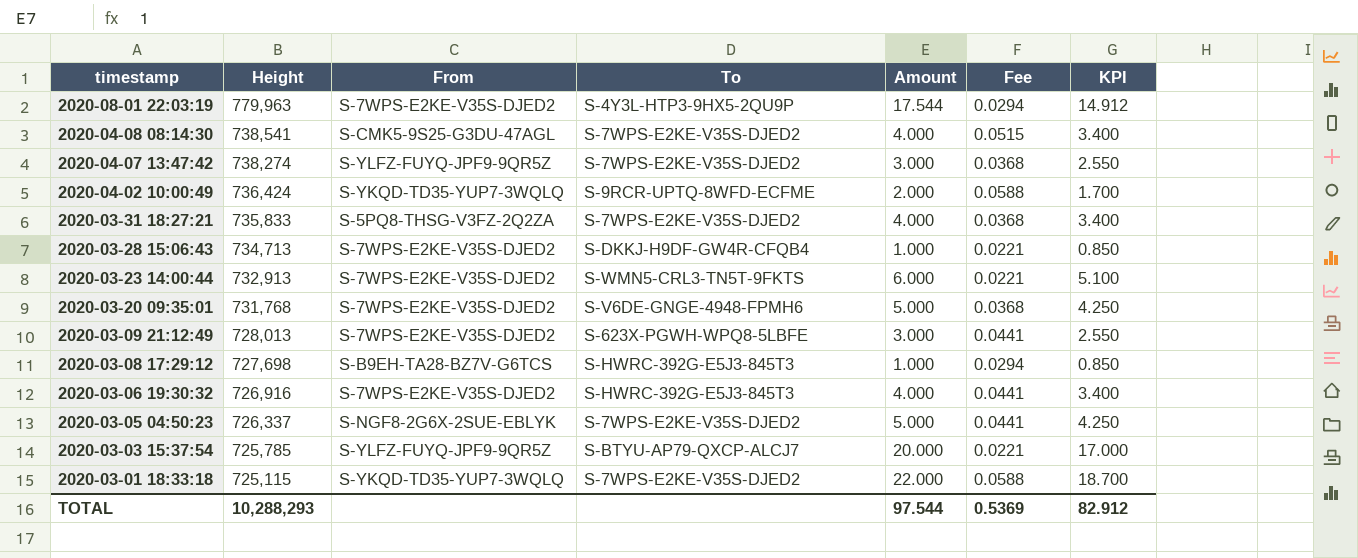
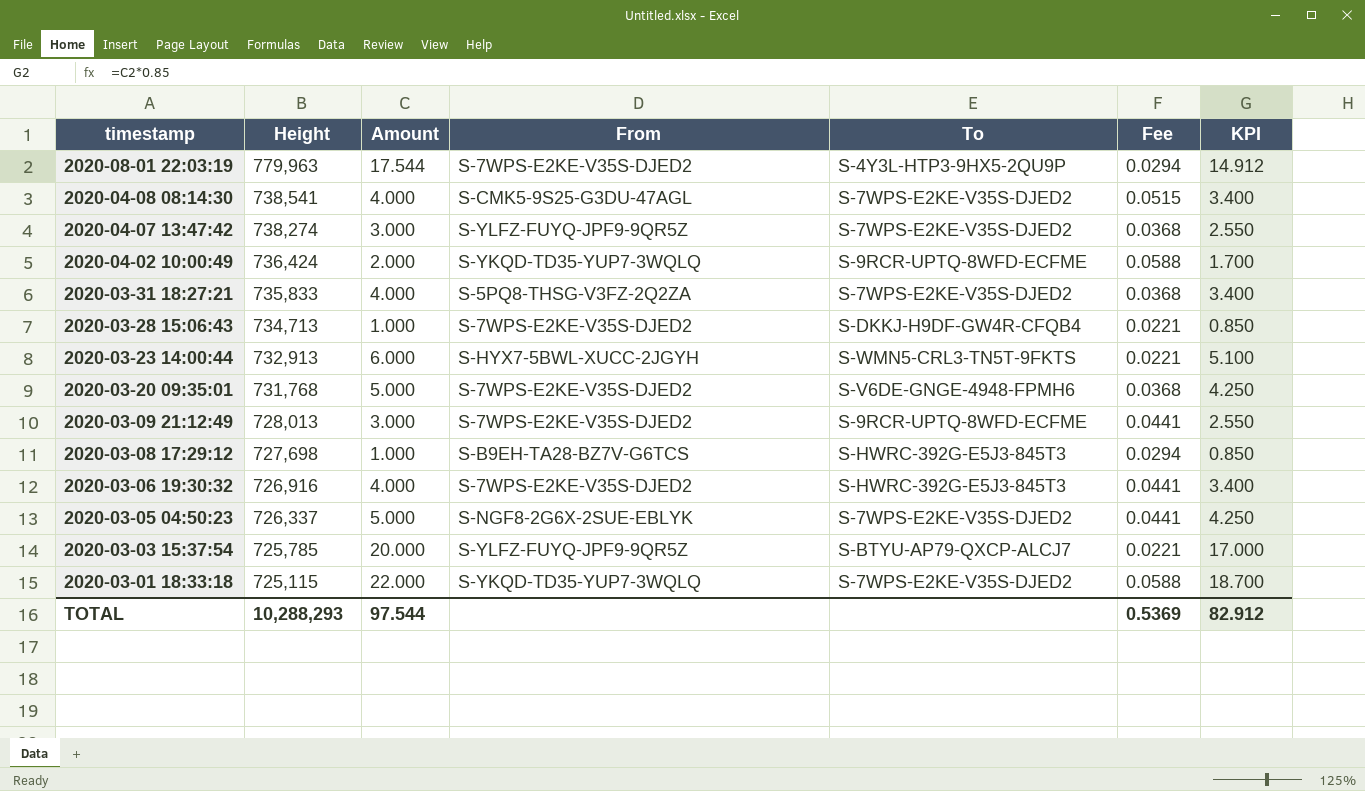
column Amount | position: 5 -> 3
2020-03-23 14:00:44 | From: S-7WPS-E2KE-V35S-DJED2 -> S-HYX7-5BWL-XUCC-2JGYH
2020-03-09 21:12:49 | To: S-623X-PGWH-WPQ8-5LBFE -> S-9RCR-UPTQ-8WFD-ECFME

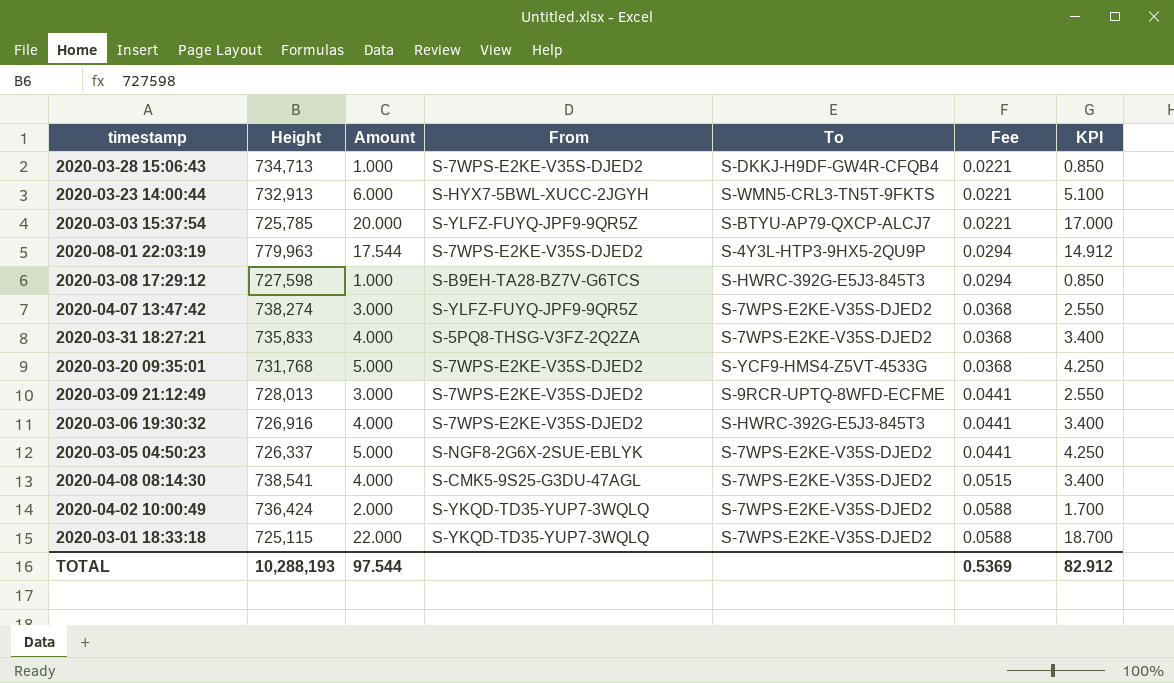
row order: timestamp descending -> Fee ascending
2020-03-08 17:29:12 | Height: 727,698 -> 727,598
2020-03-20 09:35:01 | To: S-V6DE-GNGE-4948-FPMH6 -> S-YCF9-HMS4-Z5VT-4533G
2020-04-02 10:00:49 | To: S-9RCR-UPTQ-8WFD-ECFME -> S-7WPS-E2KE-V35S-DJED2
TOTAL | Height: 10,288,293 -> 10,288,193

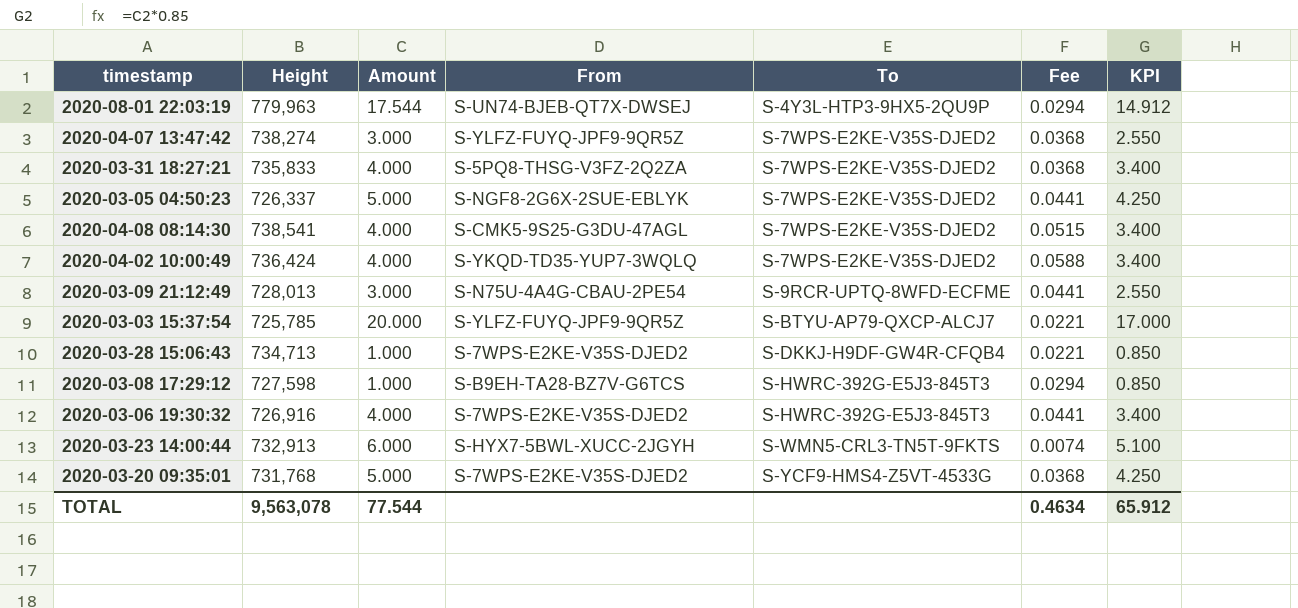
row order: Fee ascending -> To ascending
row 2020-03-01 18:33:18: 725,115 | 22.000 | S-YKQD-TD35-YUP7-3WQLQ | S-7WPS-E2KE-V35S-DJED2 | 0.0588 | 18.700 -> none
2020-08-01 22:03:19 | From: S-7WPS-E2KE-V35S-DJED2 -> S-UN74-BJEB-QT7X-DWSEJ
2020-04-02 10:00:49 | Amount: 2.000 -> 4.000
2020-04-02 10:00:49 | KPI: 1.700 -> 3.400
2020-03-09 21:12:49 | From: S-7WPS-E2KE-V35S-DJED2 -> S-N75U-4A4G-CBAU-2PE54
2020-03-23 14:00:44 | Fee: 0.0221 -> 0.0074
TOTAL | Height: 10,288,193 -> 9,563,078
TOTAL | Amount: 97.544 -> 77.544
TOTAL | Fee: 0.5369 -> 0.4634
TOTAL | KPI: 82.912 -> 65.912

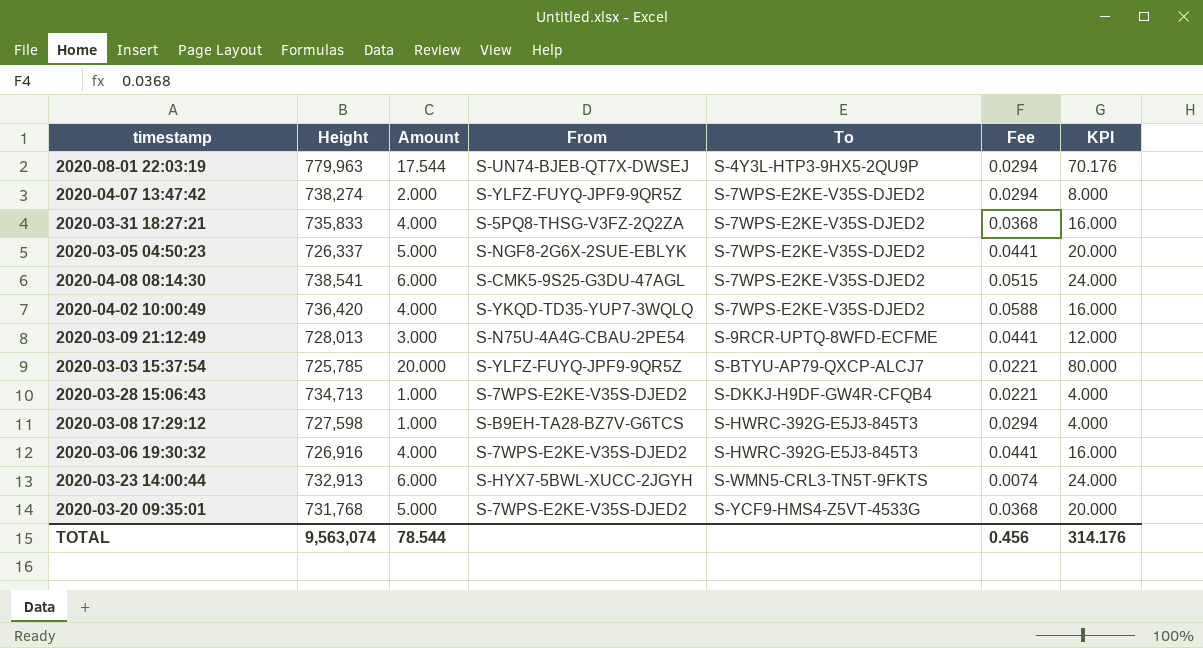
column KPI | formula: [Amount] * 0.85 -> [Amount] * 4
2020-04-07 13:47:42 | Amount: 3.000 -> 2.000
2020-04-07 13:47:42 | Fee: 0.0368 -> 0.0294
2020-04-08 08:14:30 | Amount: 4.000 -> 6.000
2020-04-02 10:00:49 | Height: 736,424 -> 736,420
TOTAL | Height: 9,563,078 -> 9,563,074
TOTAL | Amount: 77.544 -> 78.544
TOTAL | Fee: 0.4634 -> 0.456
TOTAL | KPI: 65.912 -> 314.176

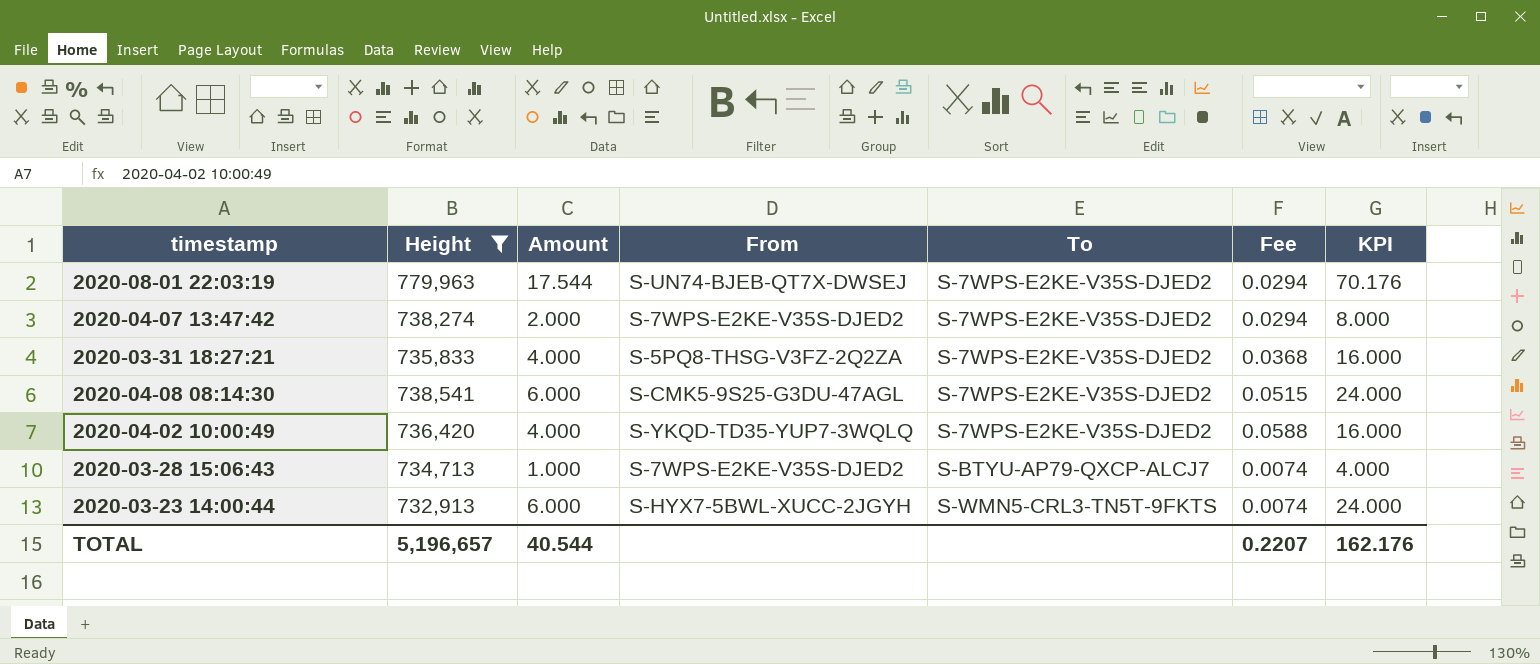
filter: none -> Height >= 732,913
2020-08-01 22:03:19 | To: S-4Y3L-HTP3-9HX5-2QU9P -> S-7WPS-E2KE-V35S-DJED2
2020-04-07 13:47:42 | From: S-YLFZ-FUYQ-JPF9-9QR5Z -> S-7WPS-E2KE-V35S-DJED2
2020-03-28 15:06:43 | To: S-DKKJ-H9DF-GW4R-CFQB4 -> S-BTYU-AP79-QXCP-ALCJ7
2020-03-28 15:06:43 | Fee: 0.0221 -> 0.0074
TOTAL | Height: 9,563,074 -> 5,196,657
TOTAL | Amount: 78.544 -> 40.544
TOTAL | Fee: 0.456 -> 0.2207
TOTAL | KPI: 314.176 -> 162.176

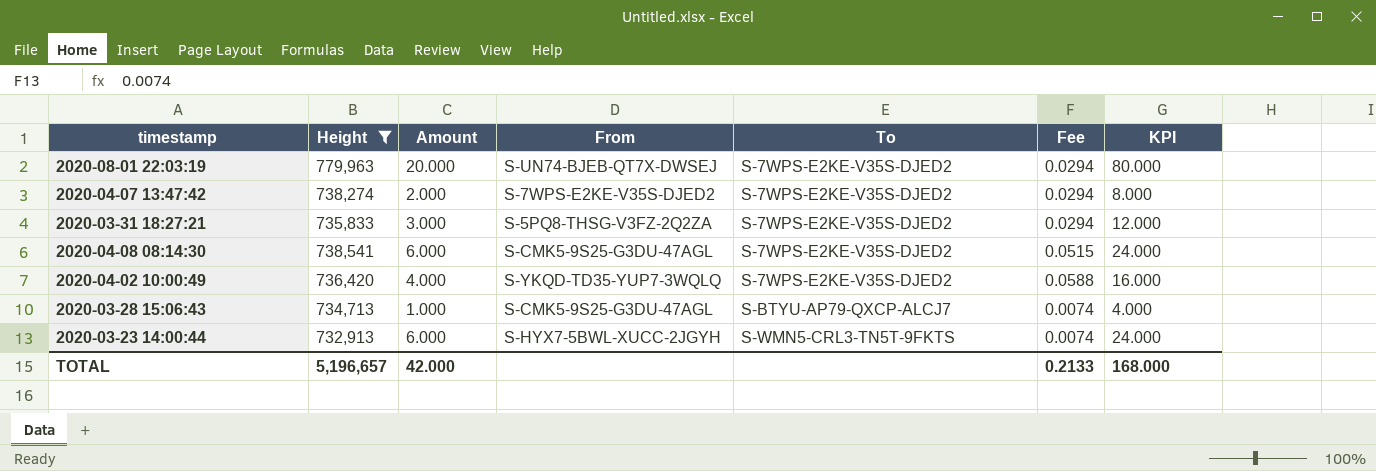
2020-08-01 22:03:19 | Amount: 17.544 -> 20.000
2020-08-01 22:03:19 | KPI: 70.176 -> 80.000
2020-03-31 18:27:21 | Amount: 4.000 -> 3.000
2020-03-31 18:27:21 | Fee: 0.0368 -> 0.0294
2020-03-31 18:27:21 | KPI: 16.000 -> 12.000
2020-03-28 15:06:43 | From: S-7WPS-E2KE-V35S-DJED2 -> S-CMK5-9S25-G3DU-47AGL
TOTAL | Amount: 40.544 -> 42.000
TOTAL | Fee: 0.2207 -> 0.2133
TOTAL | KPI: 162.176 -> 168.000

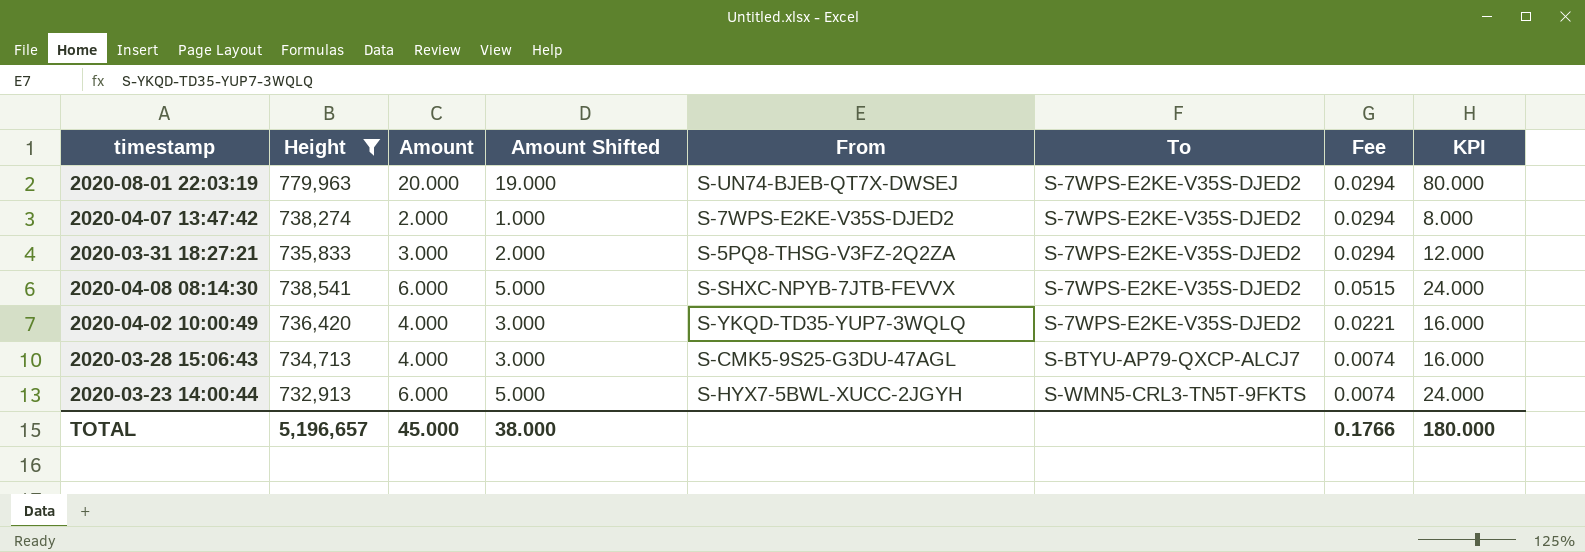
column Amount Shifted | formula: none -> [Amount] - 1
2020-04-08 08:14:30 | From: S-CMK5-9S25-G3DU-47AGL -> S-SHXC-NPYB-7JTB-FEVVX
2020-04-02 10:00:49 | Fee: 0.0588 -> 0.0221
2020-03-28 15:06:43 | Amount: 1.000 -> 4.000
2020-03-28 15:06:43 | KPI: 4.000 -> 16.000
TOTAL | Amount: 42.000 -> 45.000
TOTAL | Fee: 0.2133 -> 0.1766
TOTAL | KPI: 168.000 -> 180.000

